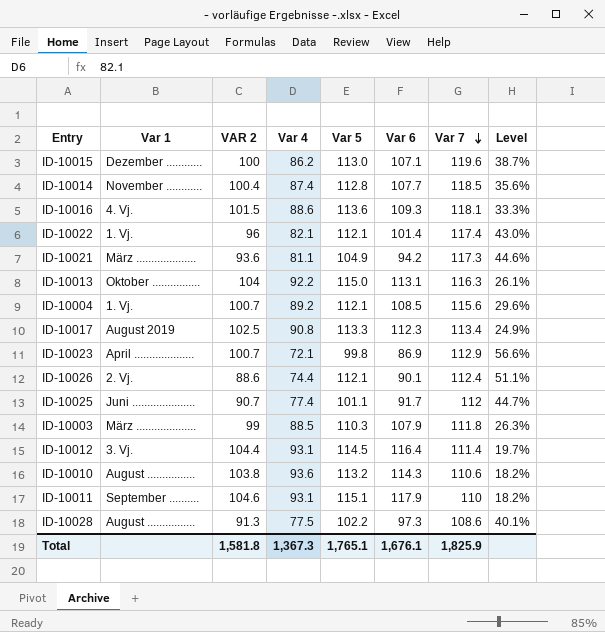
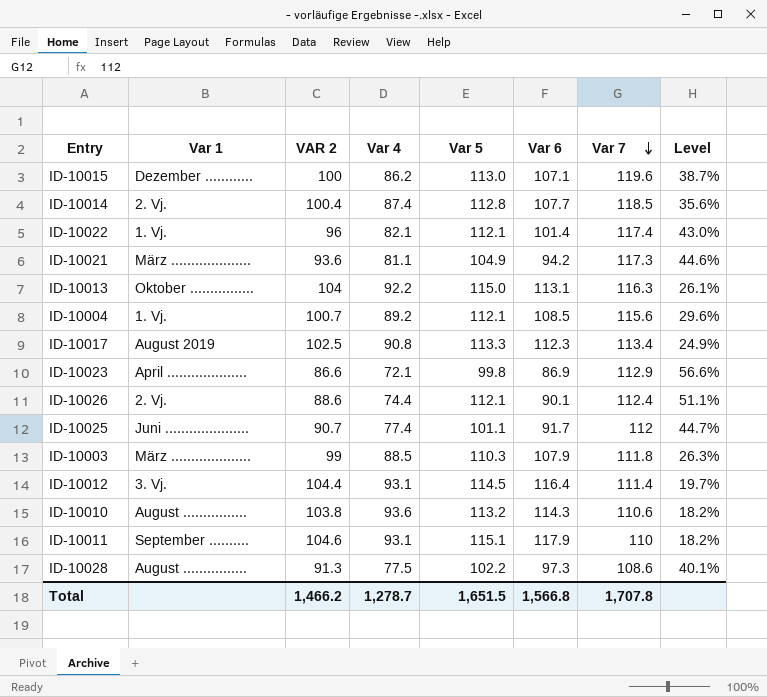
row ID-10016: 4. Vj. | 101.5 | 88.6 | 113.6 | 109.3 | 118.1 | 33.3% -> none
ID-10014 | Var 1: November ............ -> 2. Vj.
ID-10023 | VAR 2: 100.7 -> 86.6
Total | VAR 2: 1,581.8 -> 1,466.2
Total | Var 4: 1,367.3 -> 1,278.7
Total | Var 5: 1,765.1 -> 1,651.5
Total | Var 6: 1,676.1 -> 1,566.8
Total | Var 7: 1,825.9 -> 1,707.8

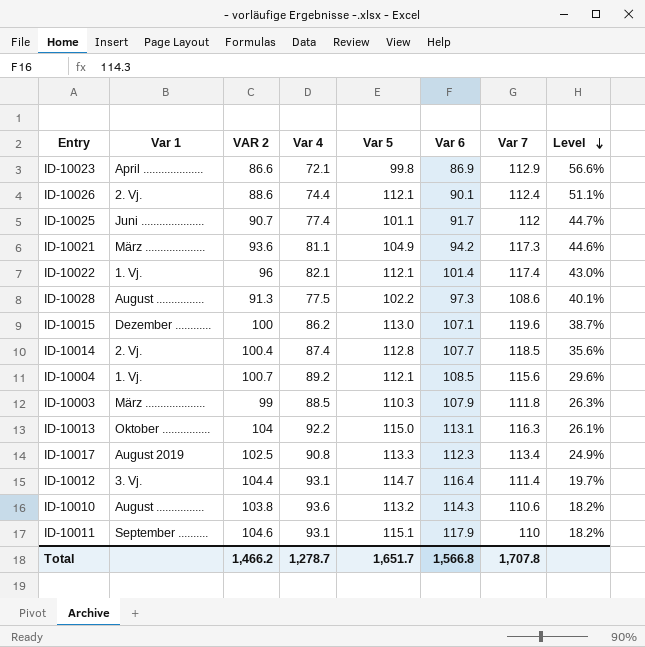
row order: Var 7 descending -> Level descending
ID-10012 | Var 5: 114.5 -> 114.7
Total | Var 5: 1,651.5 -> 1,651.7

